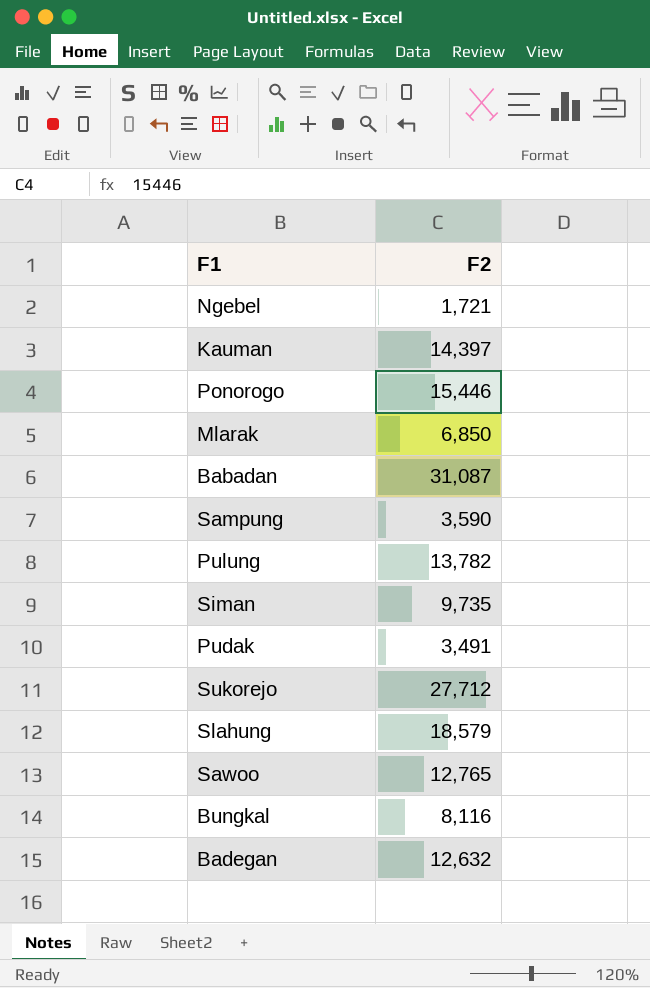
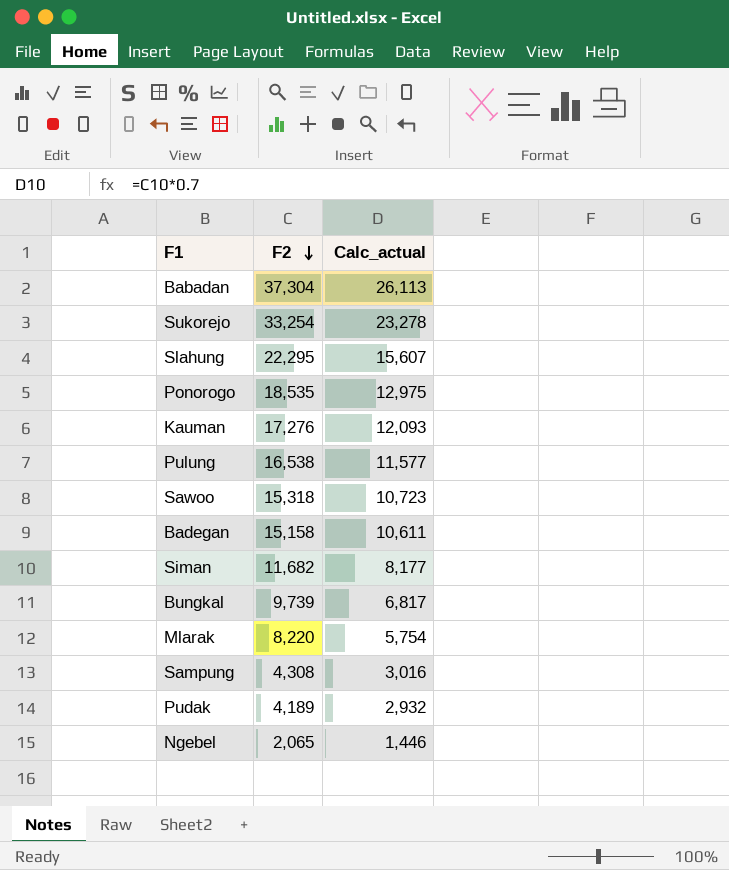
row order: none -> F2 descending
column Calc_actual | formula: none -> [F2] * 0.7
Babadan | F2: 31,087 -> 37,304
Sukorejo | F2: 27,712 -> 33,254
Slahung | F2: 18,579 -> 22,295
Ponorogo | F2: 15,446 -> 18,535
Kauman | F2: 14,397 -> 17,276
Pulung | F2: 13,782 -> 16,538
Sawoo | F2: 12,765 -> 15,318
Badegan | F2: 12,632 -> 15,158
Siman | F2: 9,735 -> 11,682
Bungkal | F2: 8,116 -> 9,739
Mlarak | F2: 6,850 -> 8,220
Sampung | F2: 3,590 -> 4,308
Pudak | F2: 3,491 -> 4,189
Ngebel | F2: 1,721 -> 2,065

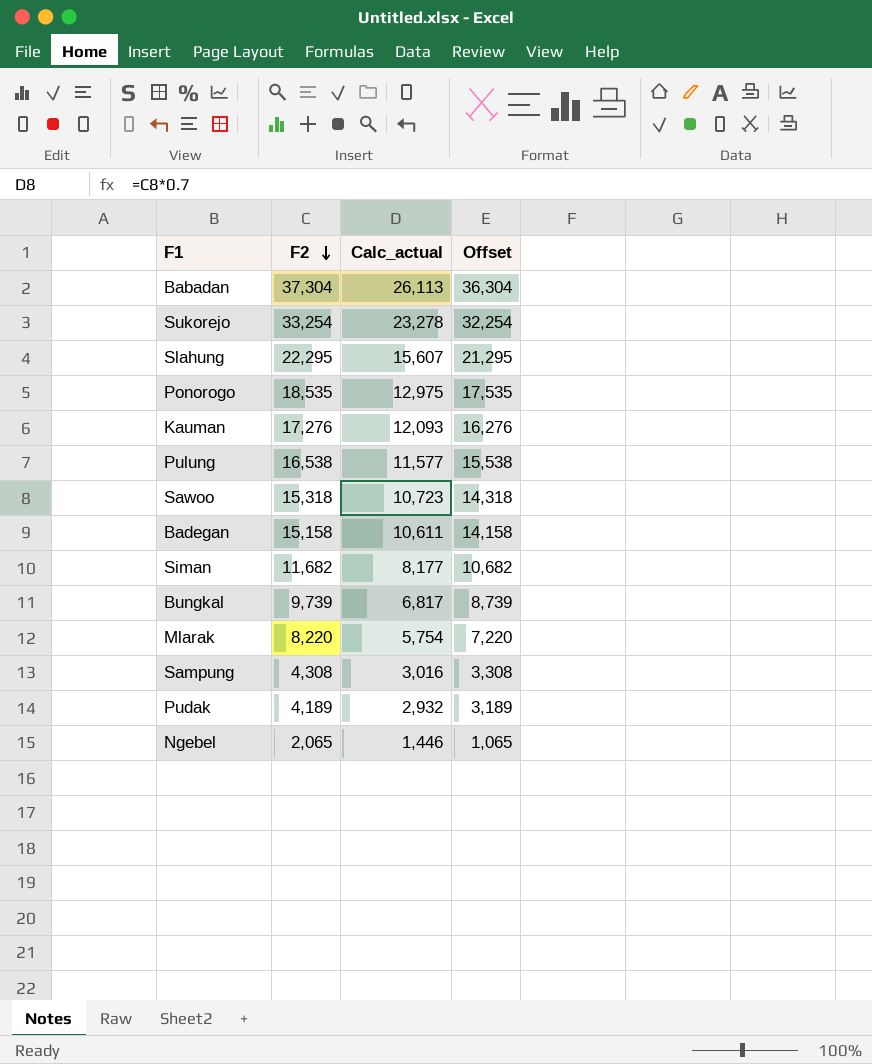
column Offset | formula: none -> [F2] - 1000

